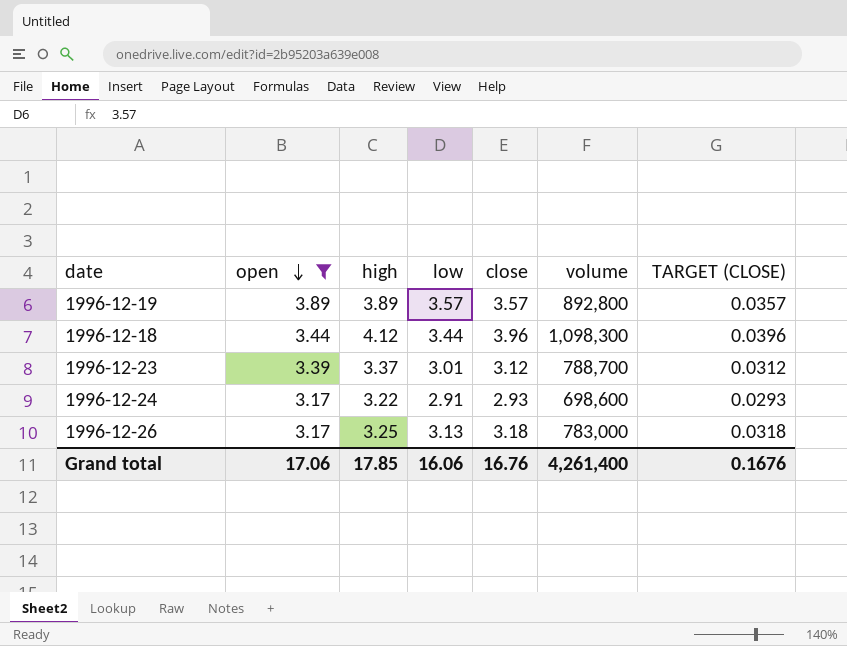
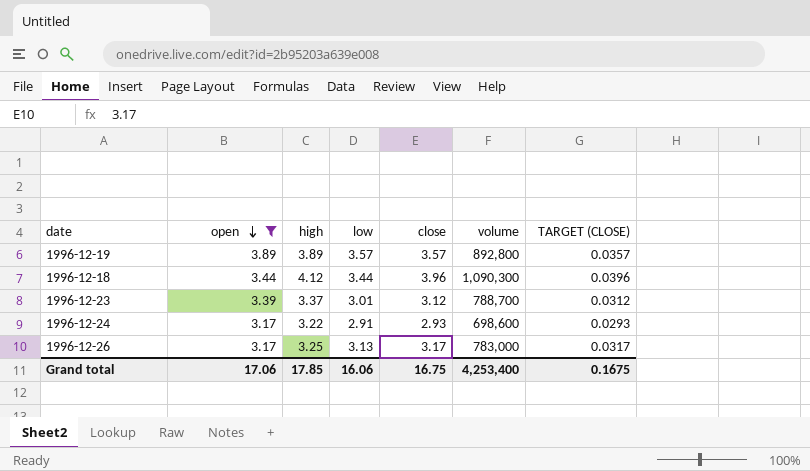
1996-12-18 | volume: 1,098,300 -> 1,090,300
1996-12-26 | close: 3.18 -> 3.17
1996-12-26 | TARGET (CLOSE): 0.0318 -> 0.0317
Grand total | close: 16.76 -> 16.75
Grand total | volume: 4,261,400 -> 4,253,400
Grand total | TARGET (CLOSE): 0.1676 -> 0.1675

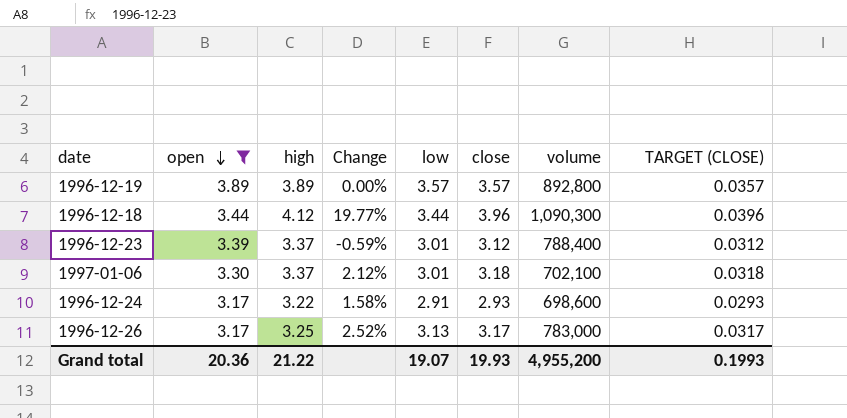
column Change | formula: none -> ([high] - [open]) / [open]
1996-12-23 | volume: 788,700 -> 788,400
row 1997-01-06: none -> 3.30 | 3.37 | 2.12% | 3.01 | 3.18 | 702,100 | 0.0318
Grand total | open: 17.06 -> 20.36
Grand total | high: 17.85 -> 21.22
Grand total | low: 16.06 -> 19.07
Grand total | close: 16.75 -> 19.93
Grand total | volume: 4,253,400 -> 4,955,200
Grand total | TARGET (CLOSE): 0.1675 -> 0.1993

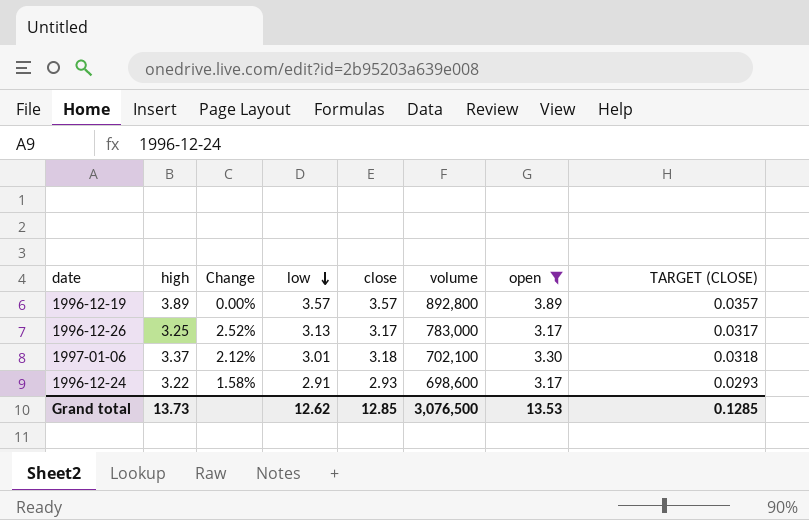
row order: open descending -> low descending
column open | position: 2 -> 7
row 1996-12-18: 3.44 | 4.12 | 19.77% | 3.44 | 3.96 | 1,090,300 | 0.0396 -> none
row 1996-12-23: 3.39 | 3.37 | -0.59% | 3.01 | 3.12 | 788,400 | 0.0312 -> none
Grand total | high: 21.22 -> 13.73
Grand total | low: 19.07 -> 12.62
Grand total | close: 19.93 -> 12.85
Grand total | volume: 4,955,200 -> 3,076,500
Grand total | open: 20.36 -> 13.53
Grand total | TARGET (CLOSE): 0.1993 -> 0.1285

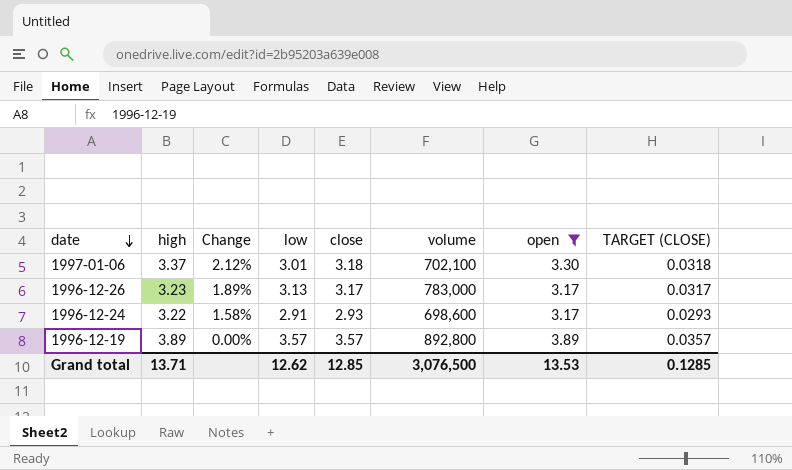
row order: low descending -> date descending
1996-12-26 | high: 3.25 -> 3.23
1996-12-26 | Change: 2.52% -> 1.89%
Grand total | high: 13.73 -> 13.71

